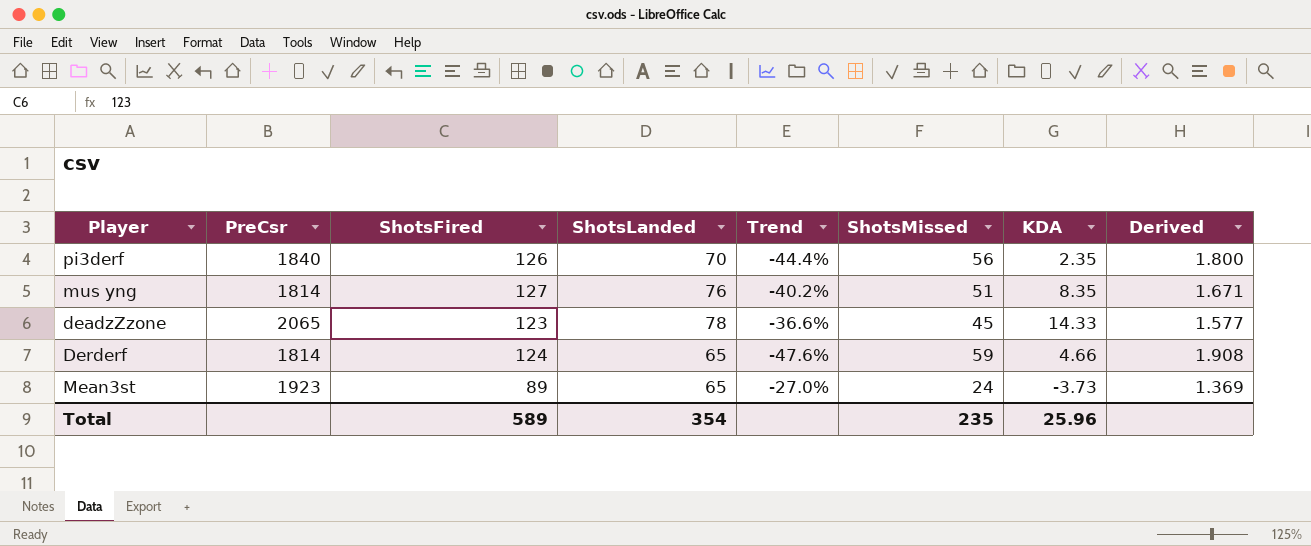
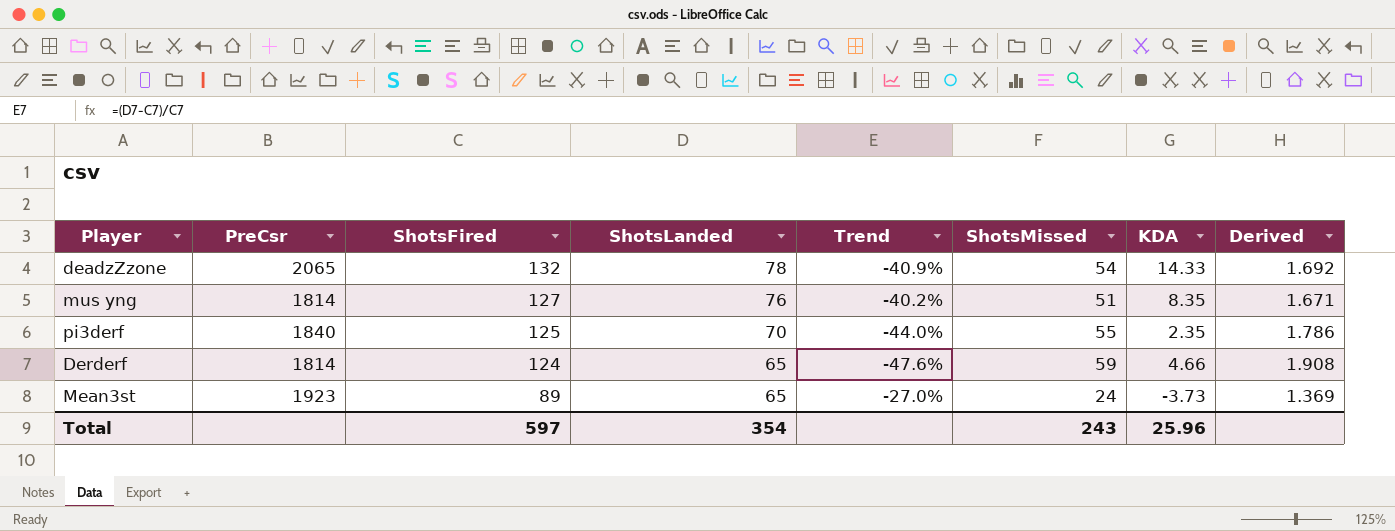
row order: none -> ShotsFired descending
deadzZzone | ShotsFired: 123 -> 132
deadzZzone | Trend: -36.6% -> -40.9%
deadzZzone | ShotsMissed: 45 -> 54
deadzZzone | Derived: 1.577 -> 1.692
pi3derf | ShotsFired: 126 -> 125
pi3derf | Trend: -44.4% -> -44.0%
pi3derf | ShotsMissed: 56 -> 55
pi3derf | Derived: 1.800 -> 1.786
Total | ShotsFired: 589 -> 597
Total | ShotsMissed: 235 -> 243

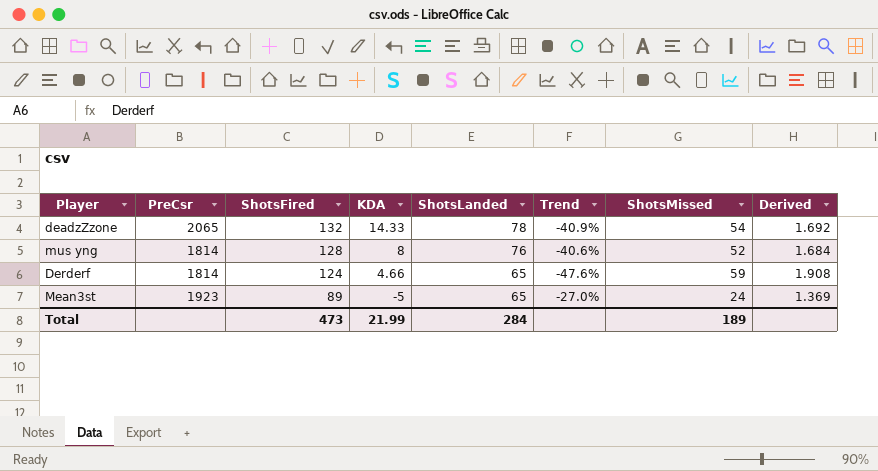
column KDA | position: 7 -> 4
row pi3derf: 1840 | 125 | 70 | -44.0% | 55 | 2.35 | 1.786 -> none
mus yng | ShotsFired: 127 -> 128
mus yng | KDA: 8.35 -> 8
mus yng | Trend: -40.2% -> -40.6%
mus yng | ShotsMissed: 51 -> 52
mus yng | Derived: 1.671 -> 1.684
Mean3st | KDA: -3.73 -> -5
Total | ShotsFired: 597 -> 473
Total | KDA: 25.96 -> 21.99
Total | ShotsLanded: 354 -> 284
Total | ShotsMissed: 243 -> 189

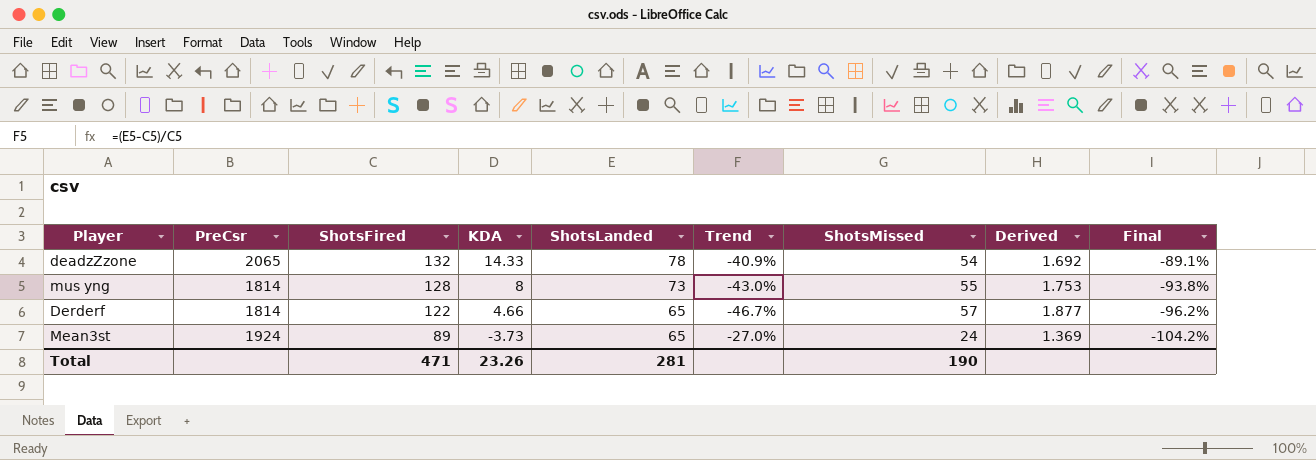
column Final | formula: none -> ([KDA] - [ShotsFired]) / [ShotsFired]
mus yng | ShotsLanded: 76 -> 73
mus yng | Trend: -40.6% -> -43.0%
mus yng | ShotsMissed: 52 -> 55
mus yng | Derived: 1.684 -> 1.753
Derderf | ShotsFired: 124 -> 122
Derderf | Trend: -47.6% -> -46.7%
Derderf | ShotsMissed: 59 -> 57
Derderf | Derived: 1.908 -> 1.877
Mean3st | PreCsr: 1923 -> 1924
Mean3st | KDA: -5 -> -3.73
Total | ShotsFired: 473 -> 471
Total | KDA: 21.99 -> 23.26
Total | ShotsLanded: 284 -> 281
Total | ShotsMissed: 189 -> 190

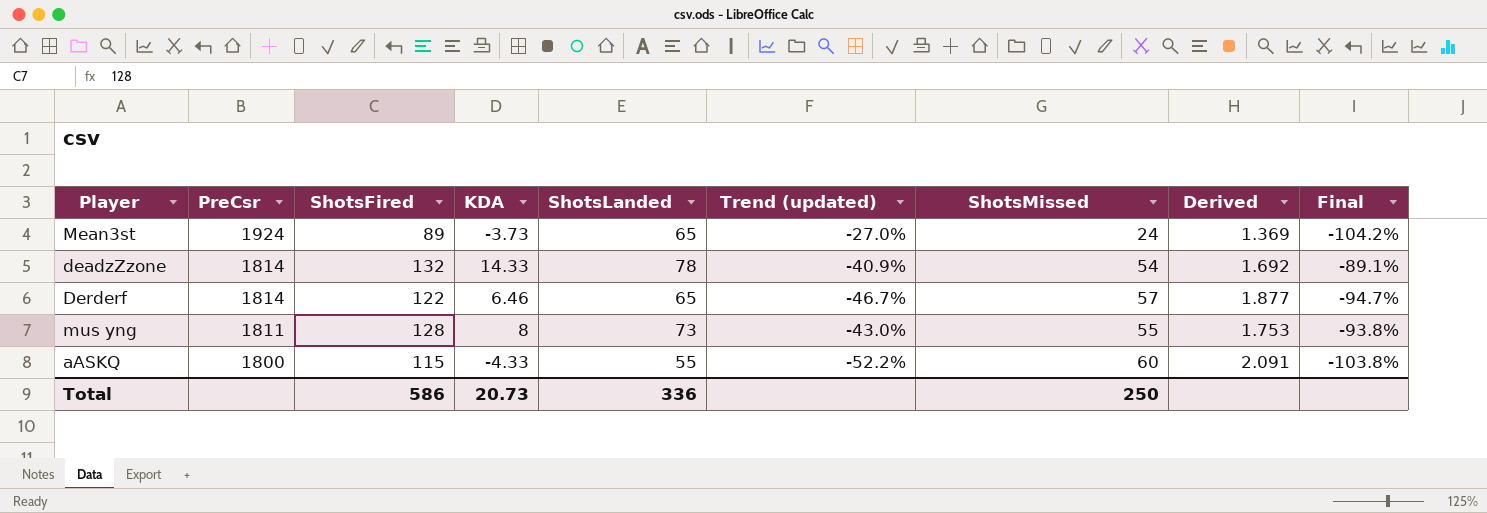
row order: ShotsFired descending -> PreCsr descending
column name: Trend -> Trend (updated)
deadzZzone | PreCsr: 2065 -> 1814
Derderf | KDA: 4.66 -> 6.46
Derderf | Final: -96.2% -> -94.7%
mus yng | PreCsr: 1814 -> 1811
row aASKQ: none -> 1800 | 115 | -4.33 | 55 | -52.2% | 60 | 2.091 | -103.8%
Total | ShotsFired: 471 -> 586
Total | KDA: 23.26 -> 20.73
Total | ShotsLanded: 281 -> 336
Total | ShotsMissed: 190 -> 250

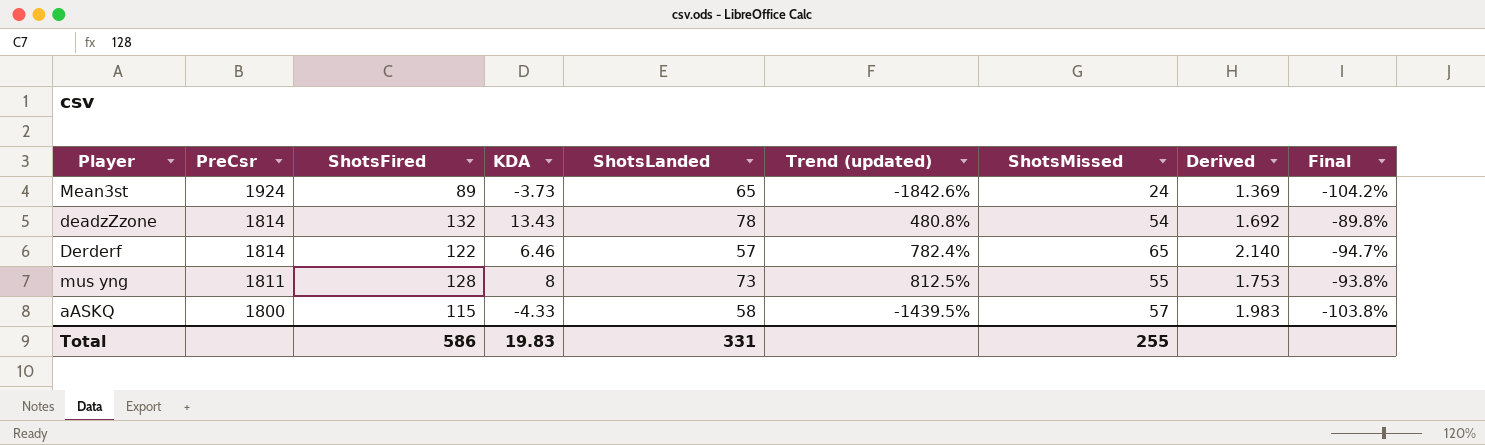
column Trend (updated) | formula: ([ShotsLanded] - [ShotsFired]) / [ShotsFired] -> ([ShotsLanded] - [KDA]) / [KDA]
deadzZzone | KDA: 14.33 -> 13.43
deadzZzone | Final: -89.1% -> -89.8%
Derderf | ShotsLanded: 65 -> 57
Derderf | ShotsMissed: 57 -> 65
Derderf | Derived: 1.877 -> 2.140
aASKQ | ShotsLanded: 55 -> 58
aASKQ | ShotsMissed: 60 -> 57
aASKQ | Derived: 2.091 -> 1.983
Total | KDA: 20.73 -> 19.83
Total | ShotsLanded: 336 -> 331
Total | ShotsMissed: 250 -> 255

